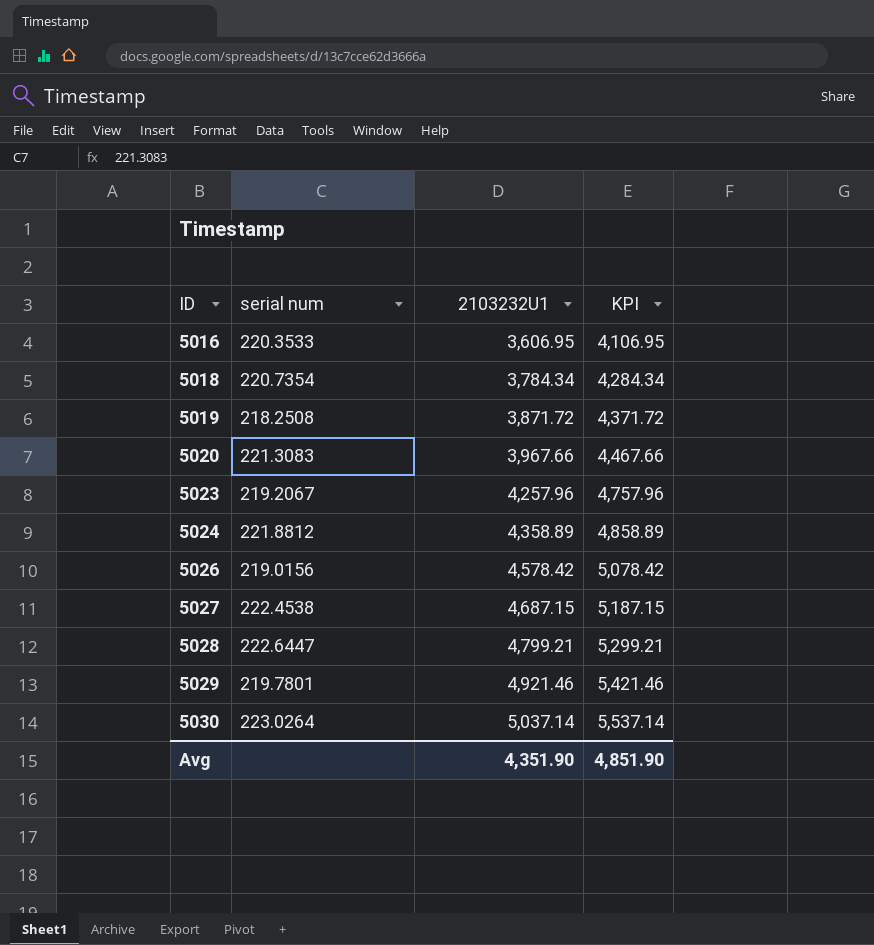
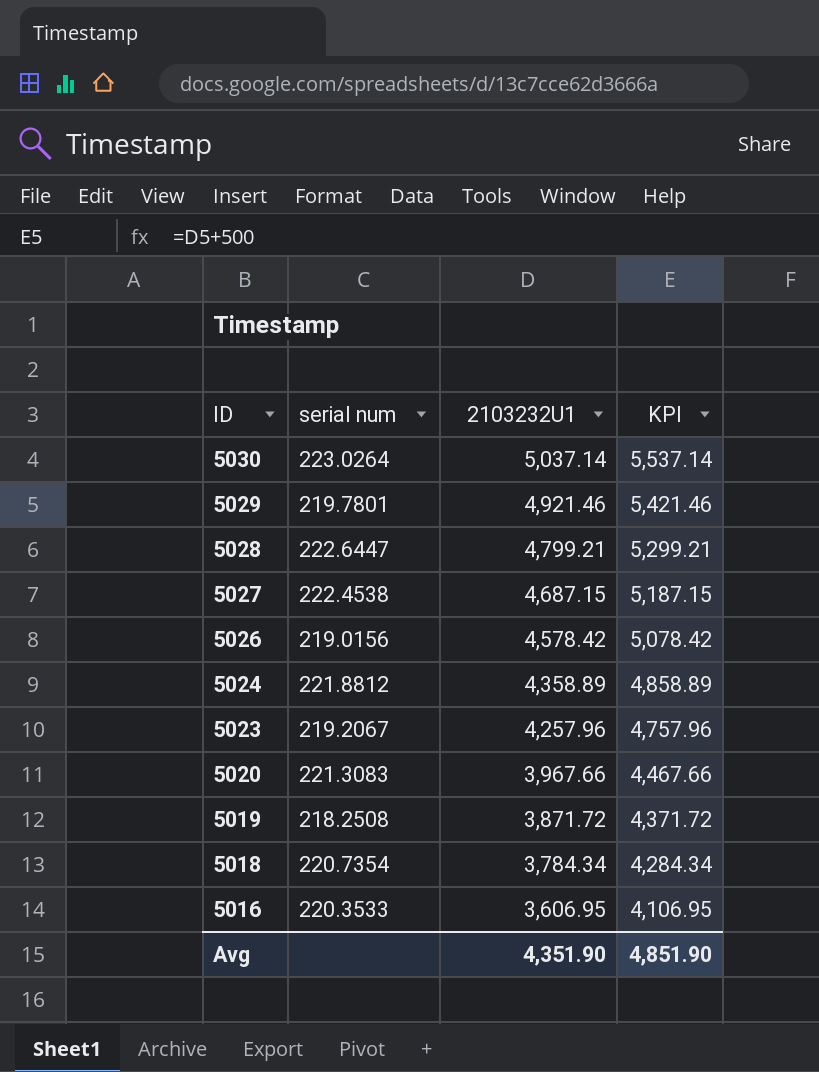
row order: ID ascending -> ID descending

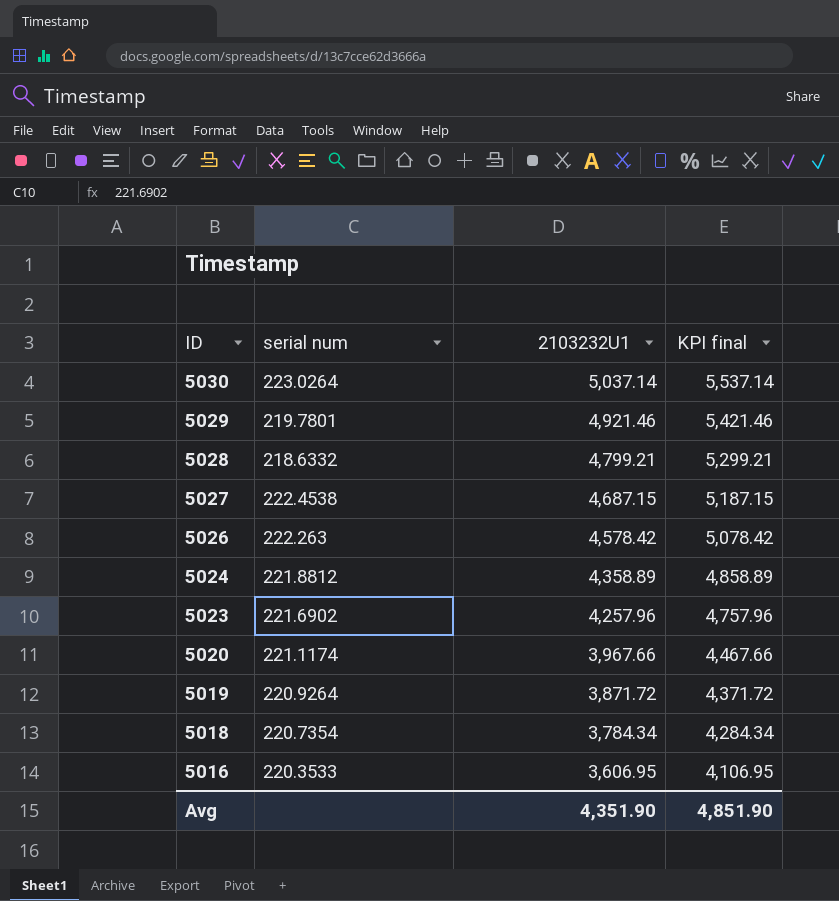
column name: KPI -> KPI final
5028 | serial num: 222.6447 -> 218.6332
5026 | serial num: 219.0156 -> 222.263
5023 | serial num: 219.2067 -> 221.6902
5020 | serial num: 221.3083 -> 221.1174
5019 | serial num: 218.2508 -> 220.9264

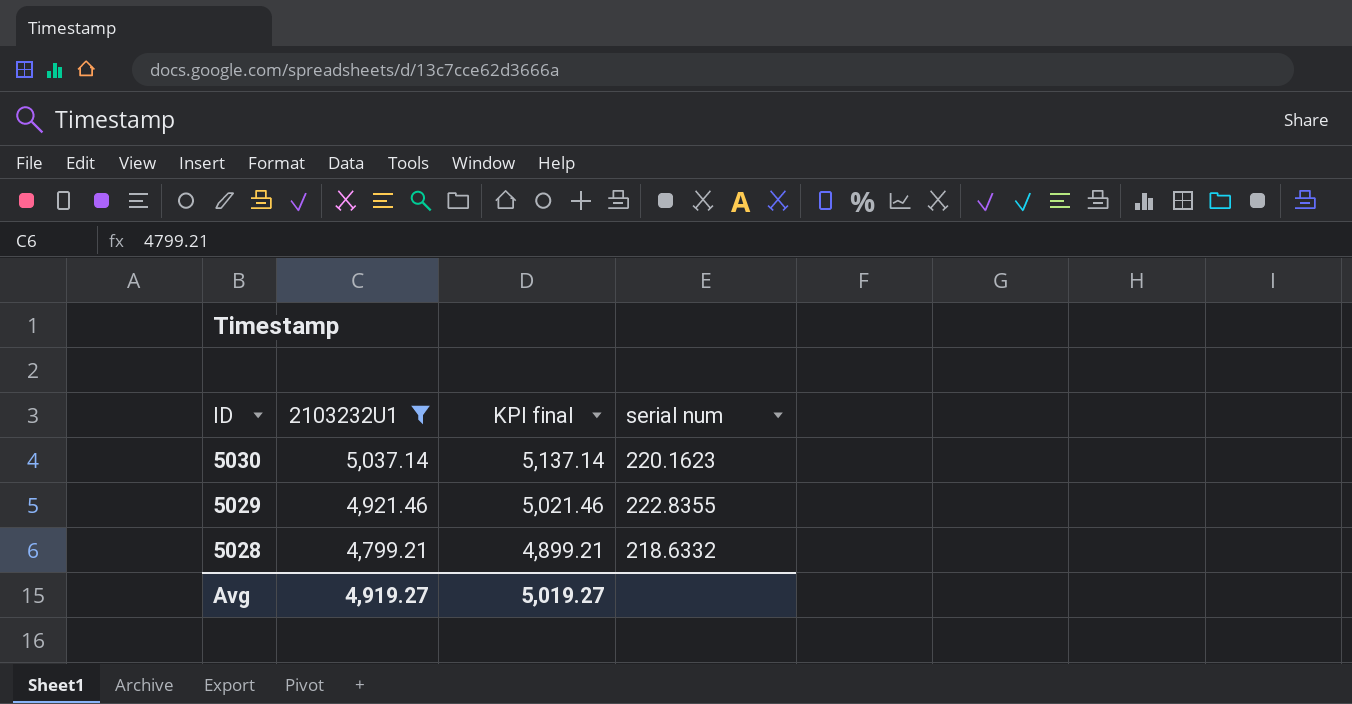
filter: none -> 2103232U1 >= 4,799.21
column KPI final | formula: [2103232U1] + 500 -> [2103232U1] + 100
column serial num | position: 2 -> 4
5030 | serial num: 223.0264 -> 220.1623
5029 | serial num: 219.7801 -> 222.8355
Avg | 2103232U1: 4,351.90 -> 4,919.27
Avg | KPI final: 4,851.90 -> 5,019.27

